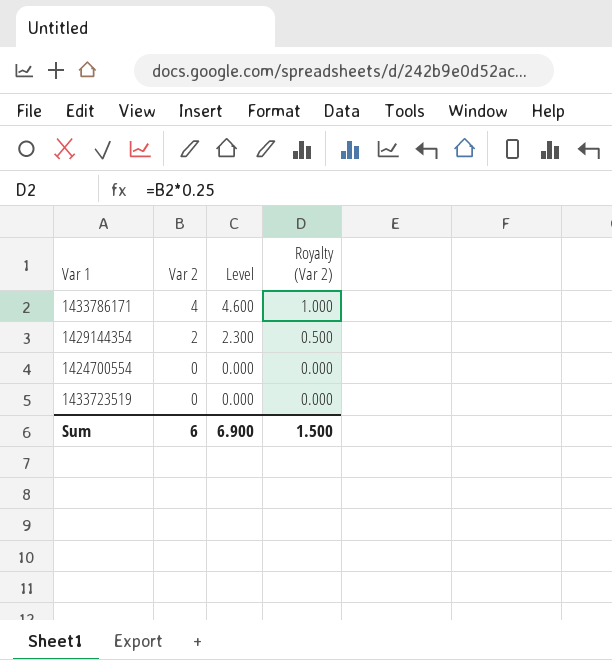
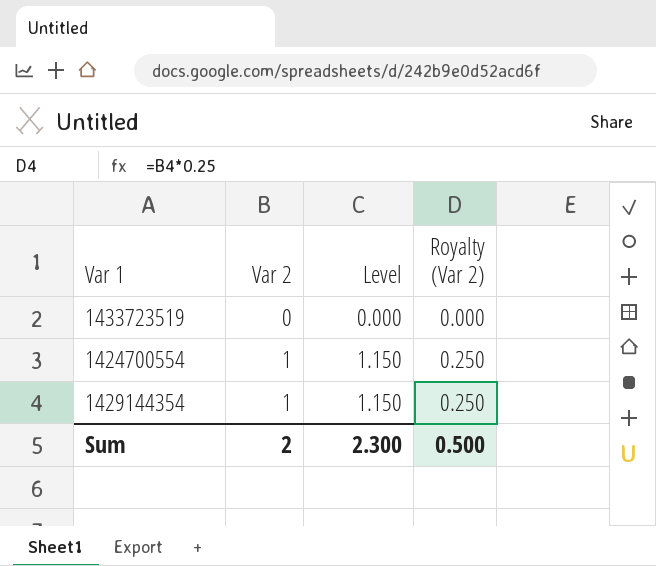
row order: Var 2 descending -> Var 2 ascending
row 1433786171: 4 | 4.600 | 1.000 -> none
1424700554 | Var 2: 0 -> 1
1424700554 | Level: 0.000 -> 1.150
1424700554 | Royalty (Var 2): 0.000 -> 0.250
1429144354 | Var 2: 2 -> 1
1429144354 | Level: 2.300 -> 1.150
1429144354 | Royalty (Var 2): 0.500 -> 0.250
Sum | Var 2: 6 -> 2
Sum | Level: 6.900 -> 2.300
Sum | Royalty (Var 2): 1.500 -> 0.500

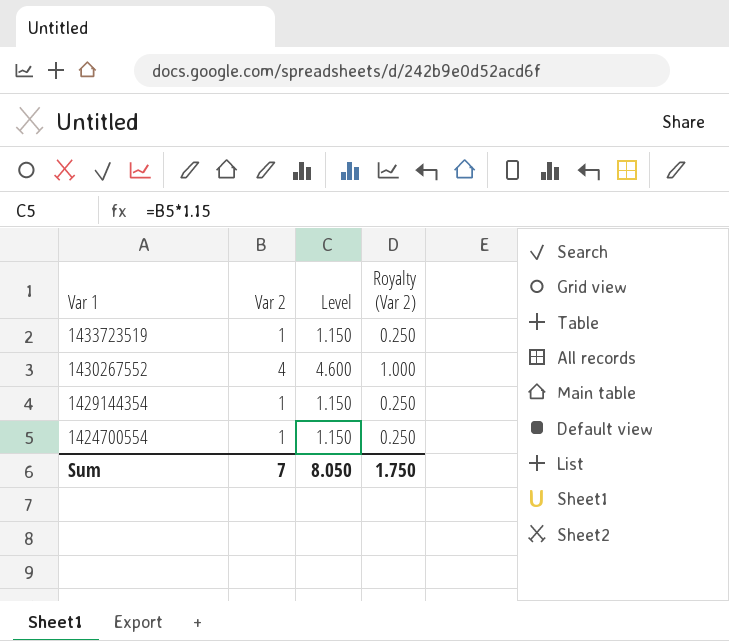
row order: Var 2 ascending -> Var 1 descending
1433723519 | Var 2: 0 -> 1
1433723519 | Level: 0.000 -> 1.150
1433723519 | Royalty (Var 2): 0.000 -> 0.250
row 1430267552: none -> 4 | 4.600 | 1.000
Sum | Var 2: 2 -> 7
Sum | Level: 2.300 -> 8.050
Sum | Royalty (Var 2): 0.500 -> 1.750

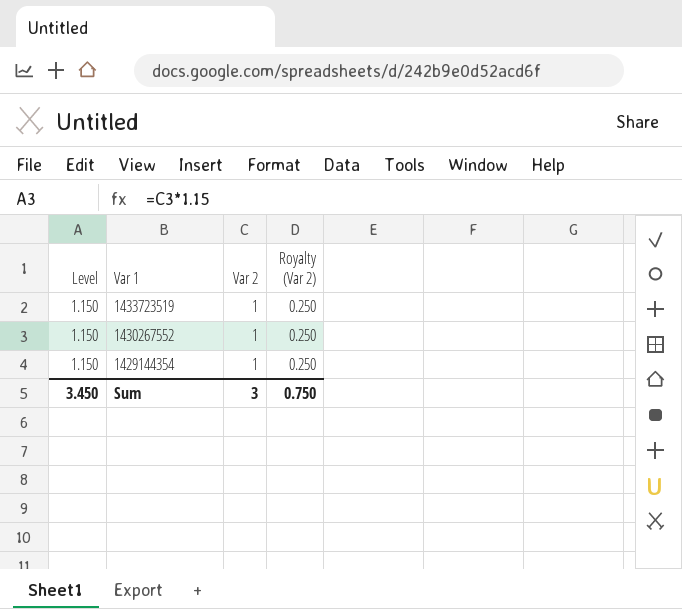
column Level | position: 3 -> 1
row 1424700554: 1 | 1.150 | 0.250 -> none
1430267552 | Level: 4.600 -> 1.150
1430267552 | Var 2: 4 -> 1
1430267552 | Royalty (Var 2): 1.000 -> 0.250
Sum | Level: 8.050 -> 3.450
Sum | Var 2: 7 -> 3
Sum | Royalty (Var 2): 1.750 -> 0.750

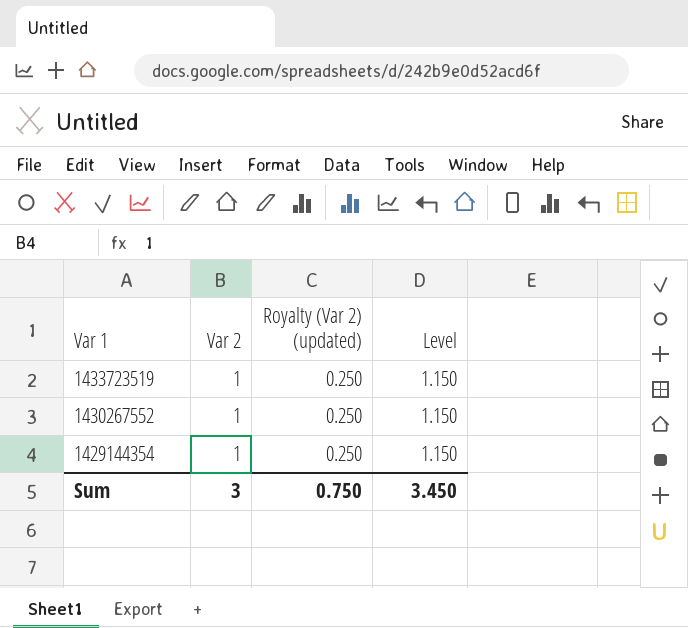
column name: Royalty (Var 2) -> Royalty (Var 2) (updated)
column Level | position: 1 -> 4

